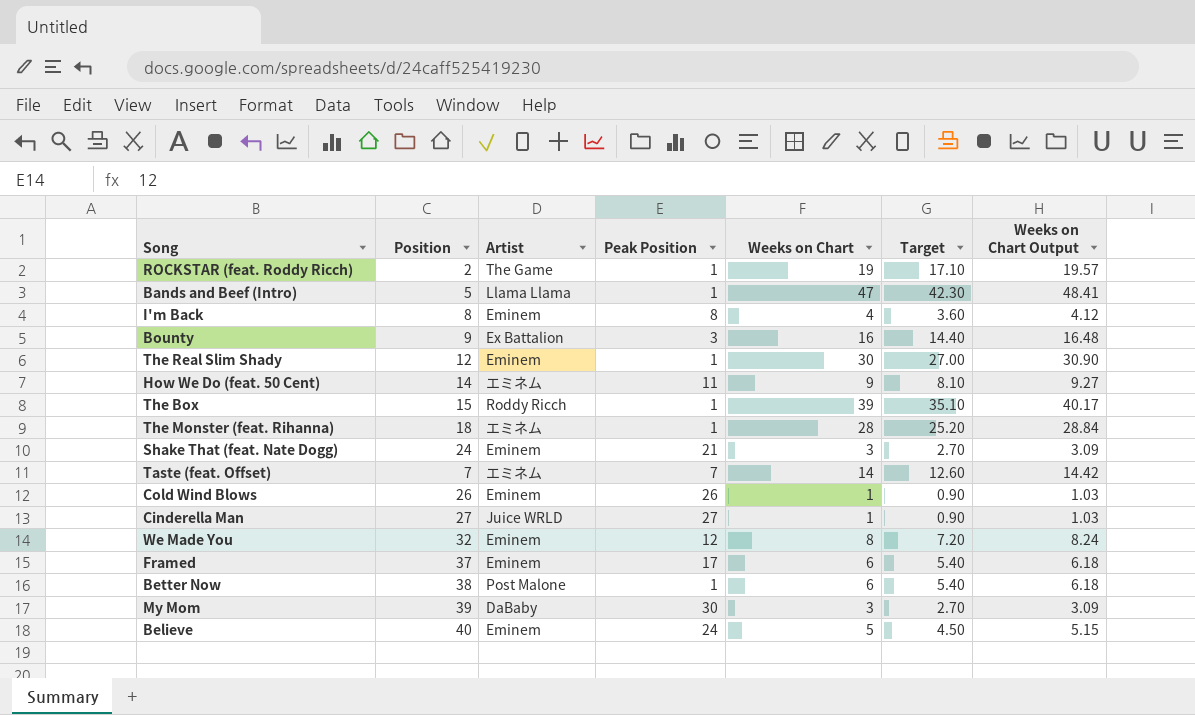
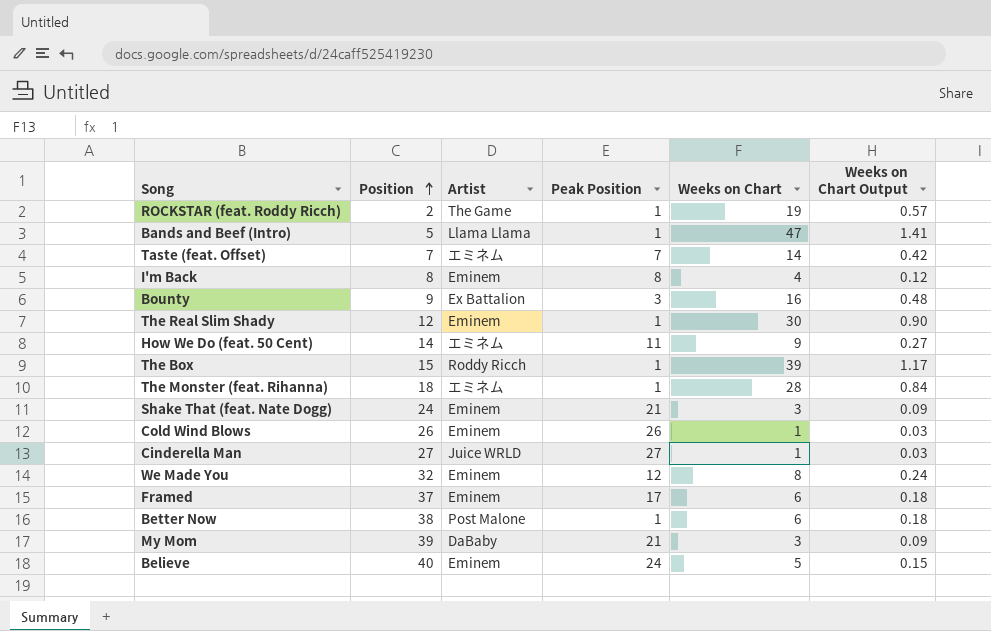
row order: none -> Position ascending
column Target | formula: [Weeks on Chart] * 0.9 -> none
column Weeks on Chart Output | formula: [Weeks on Chart] * 1.03 -> [Weeks on Chart] * 0.03
My Mom | Peak Position: 30 -> 21

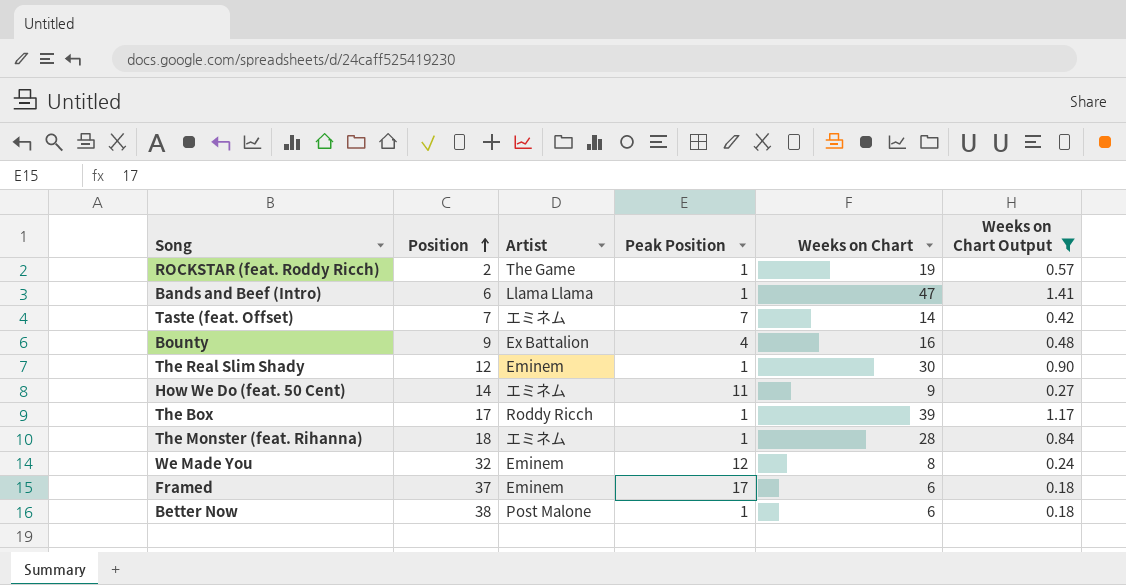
filter: none -> Weeks on Chart Output >= 0.18
Bands and Beef (Intro) | Position: 5 -> 6
Bounty | Peak Position: 3 -> 4
The Box | Position: 15 -> 17

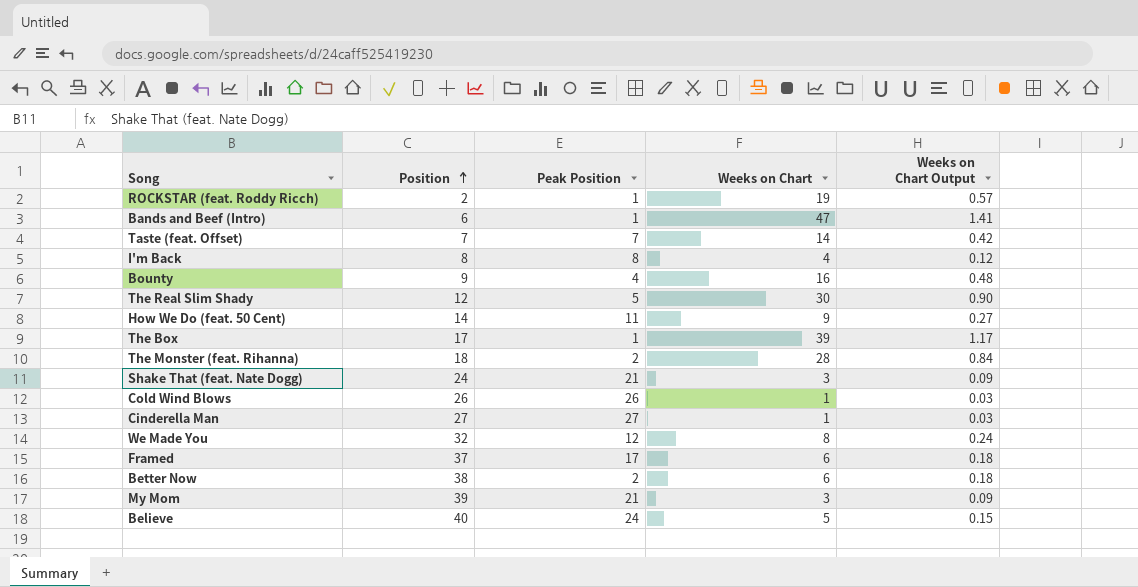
filter: Weeks on Chart Output >= 0.18 -> none
column Artist | position: 3 -> none
The Real Slim Shady | Peak Position: 1 -> 5
The Monster (feat. Rihanna) | Peak Position: 1 -> 2
Better Now | Peak Position: 1 -> 2

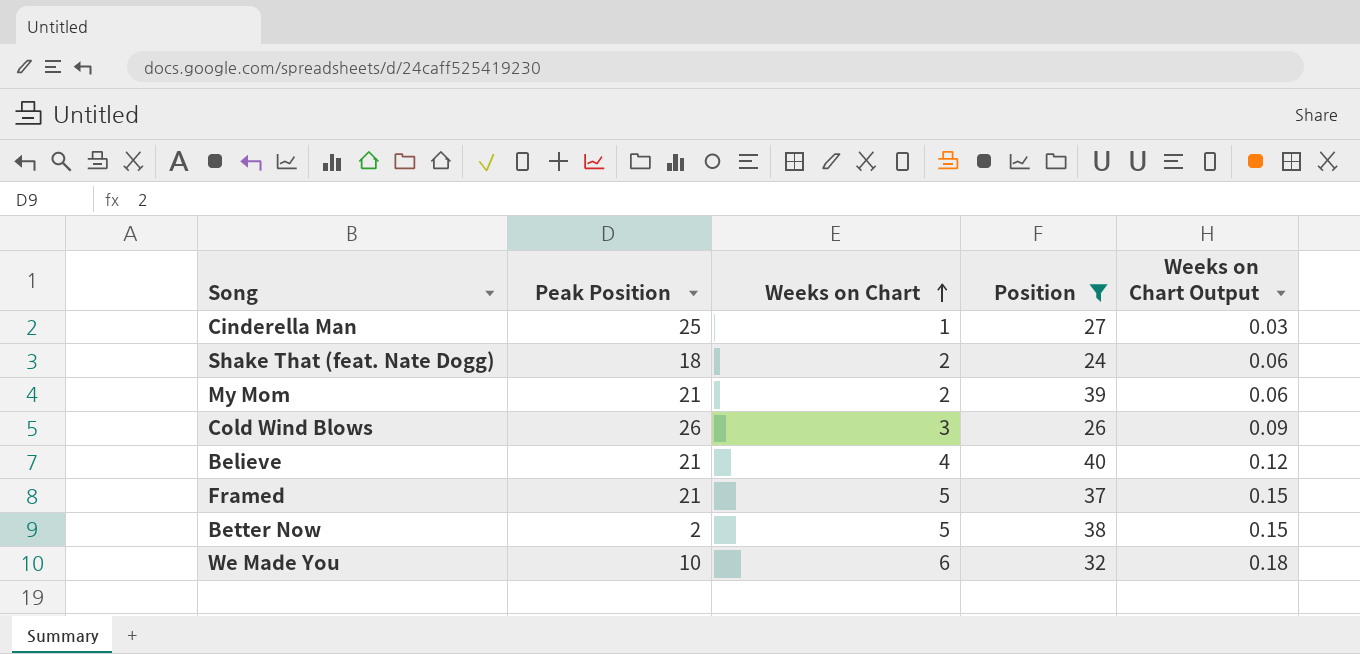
filter: none -> Position >= 24
row order: Position ascending -> Weeks on Chart ascending
column Position | position: 2 -> 4
Cinderella Man | Peak Position: 27 -> 25
Shake That (feat. Nate Dogg) | Peak Position: 21 -> 18
Shake That (feat. Nate Dogg) | Weeks on Chart: 3 -> 2
Shake That (feat. Nate Dogg) | Weeks on Chart Output: 0.09 -> 0.06
My Mom | Weeks on Chart: 3 -> 2
My Mom | Weeks on Chart Output: 0.09 -> 0.06
Cold Wind Blows | Weeks on Chart: 1 -> 3
Cold Wind Blows | Weeks on Chart Output: 0.03 -> 0.09
Believe | Peak Position: 24 -> 21
Believe | Weeks on Chart: 5 -> 4
Believe | Weeks on Chart Output: 0.15 -> 0.12
Framed | Peak Position: 17 -> 21
Framed | Weeks on Chart: 6 -> 5
Framed | Weeks on Chart Output: 0.18 -> 0.15
Better Now | Weeks on Chart: 6 -> 5
Better Now | Weeks on Chart Output: 0.18 -> 0.15
We Made You | Peak Position: 12 -> 10
We Made You | Weeks on Chart: 8 -> 6
We Made You | Weeks on Chart Output: 0.24 -> 0.18

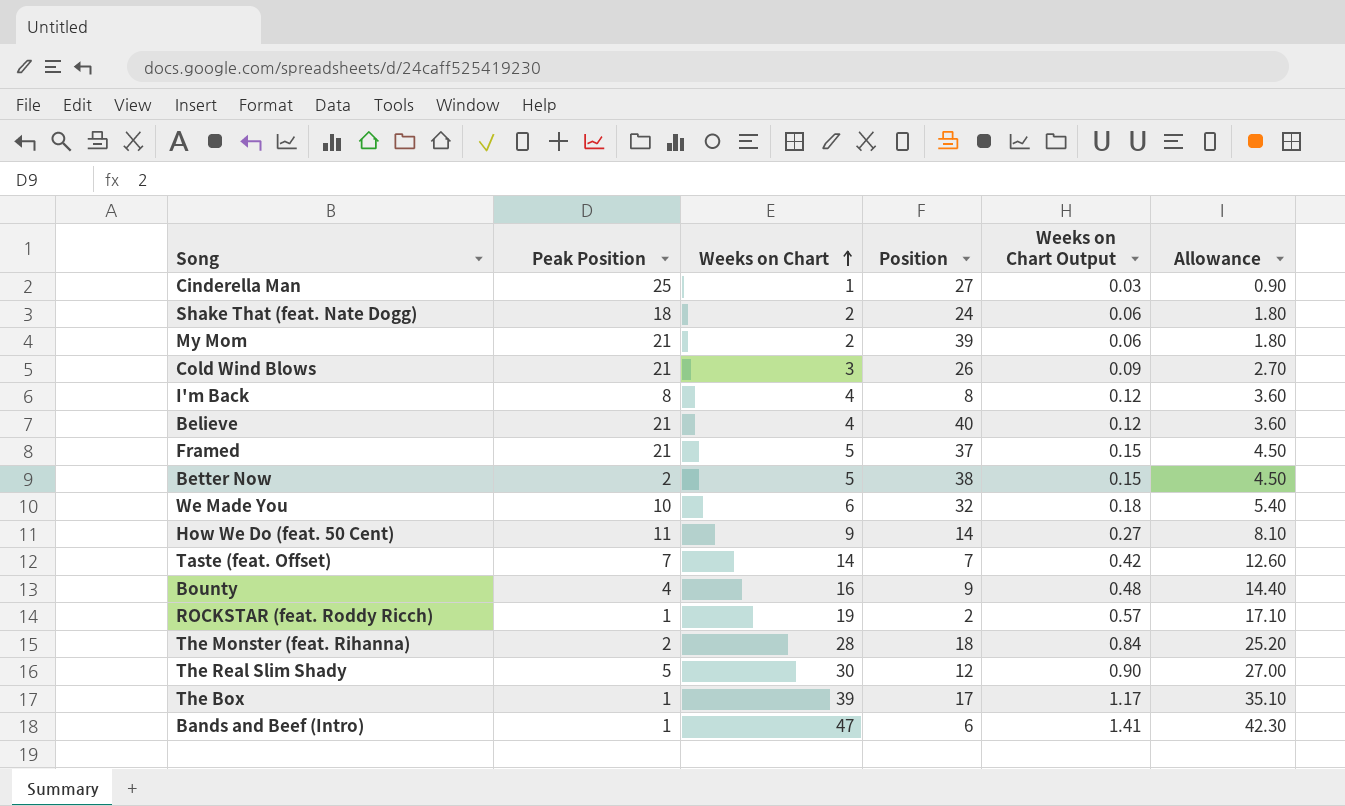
filter: Position >= 24 -> none
column Allowance | formula: none -> [Weeks on Chart] * 0.9
Cold Wind Blows | Peak Position: 26 -> 21

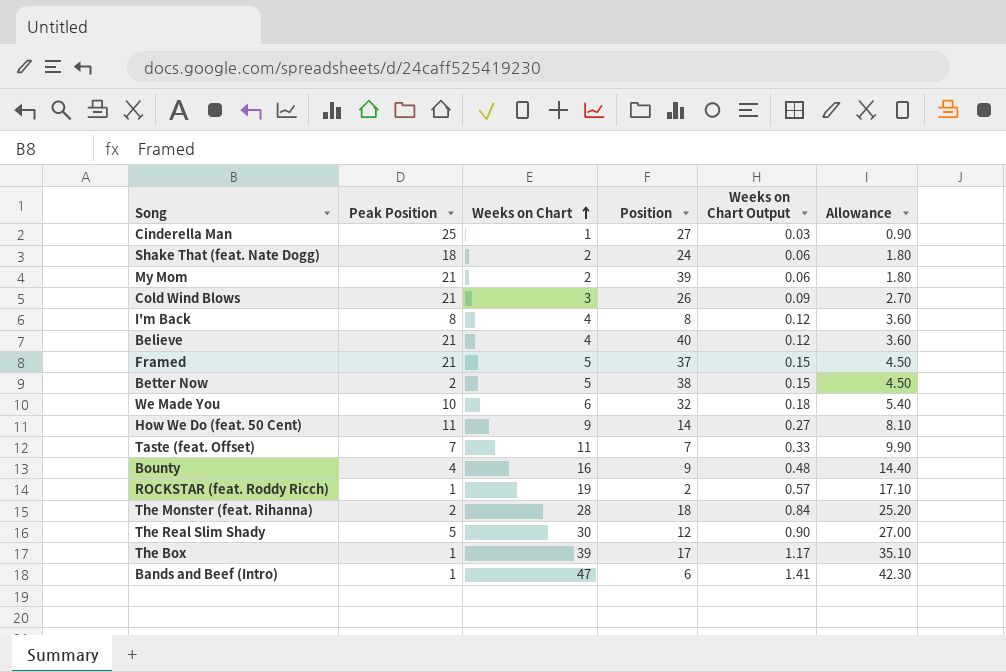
Taste (feat. Offset) | Weeks on Chart: 14 -> 11
Taste (feat. Offset) | Weeks on Chart Output: 0.42 -> 0.33
Taste (feat. Offset) | Allowance: 12.60 -> 9.90

